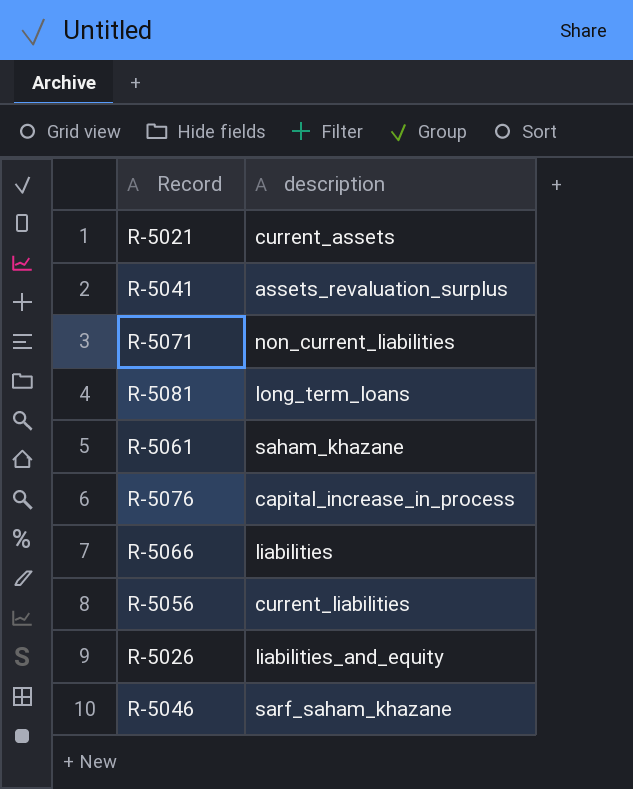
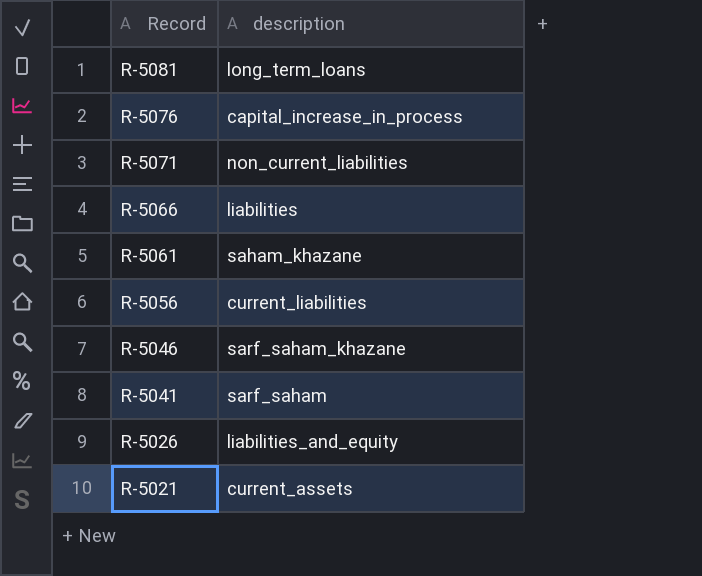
row order: none -> Record descending
R-5041 | description: assets_revaluation_surplus -> sarf_saham

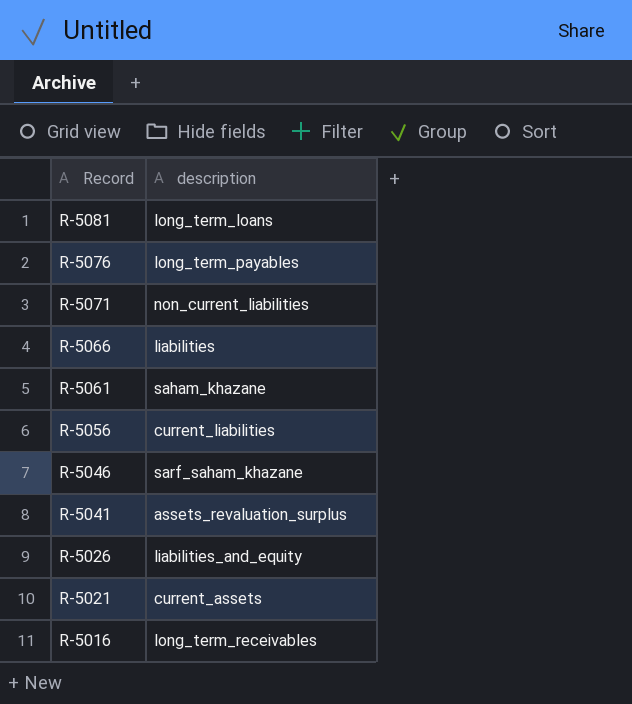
R-5076 | description: capital_increase_in_process -> long_term_payables
R-5041 | description: sarf_saham -> assets_revaluation_surplus
row R-5016: none -> long_term_receivables

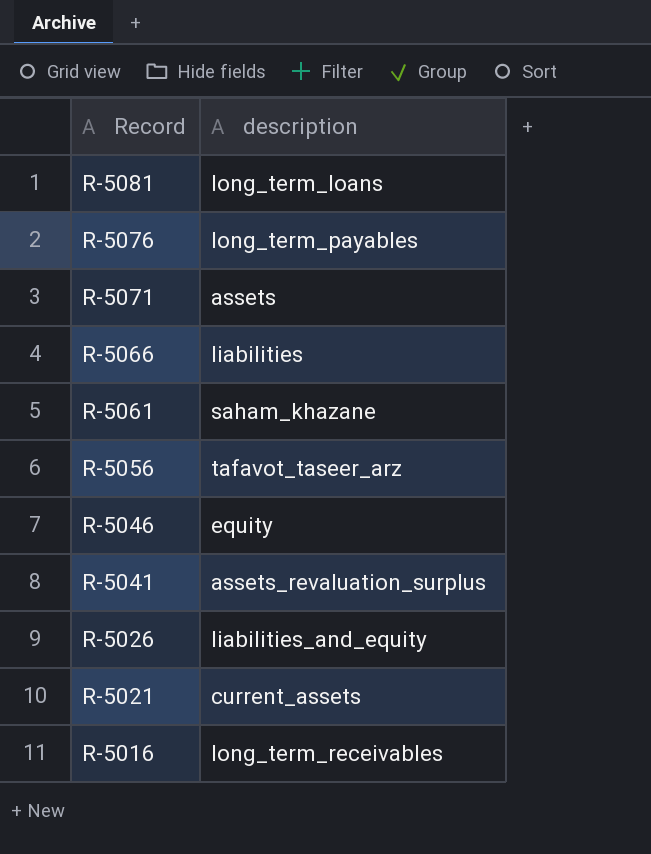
R-5071 | description: non_current_liabilities -> assets
R-5056 | description: current_liabilities -> tafavot_taseer_arz
R-5046 | description: sarf_saham_khazane -> equity

